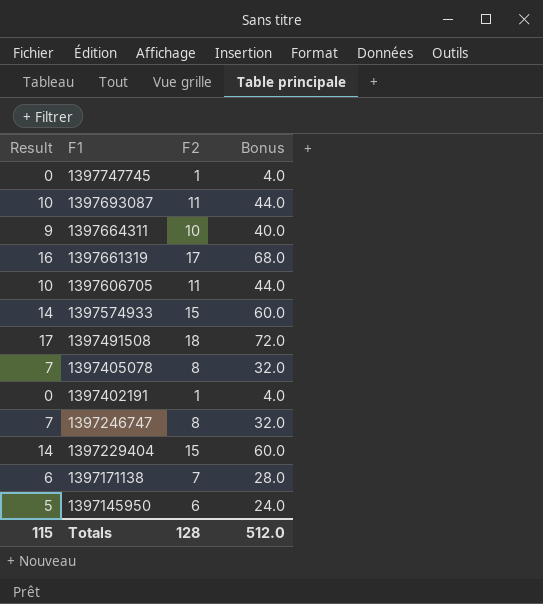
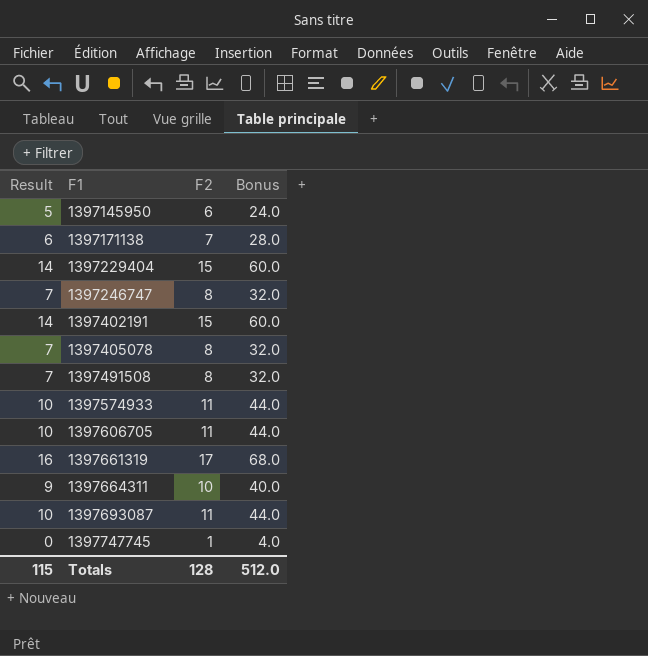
row order: F1 descending -> F1 ascending
1397402191 | Result: 0 -> 14
1397402191 | F2: 1 -> 15
1397402191 | Bonus: 4.0 -> 60.0
1397491508 | Result: 17 -> 7
1397491508 | F2: 18 -> 8
1397491508 | Bonus: 72.0 -> 32.0
1397574933 | Result: 14 -> 10
1397574933 | F2: 15 -> 11
1397574933 | Bonus: 60.0 -> 44.0

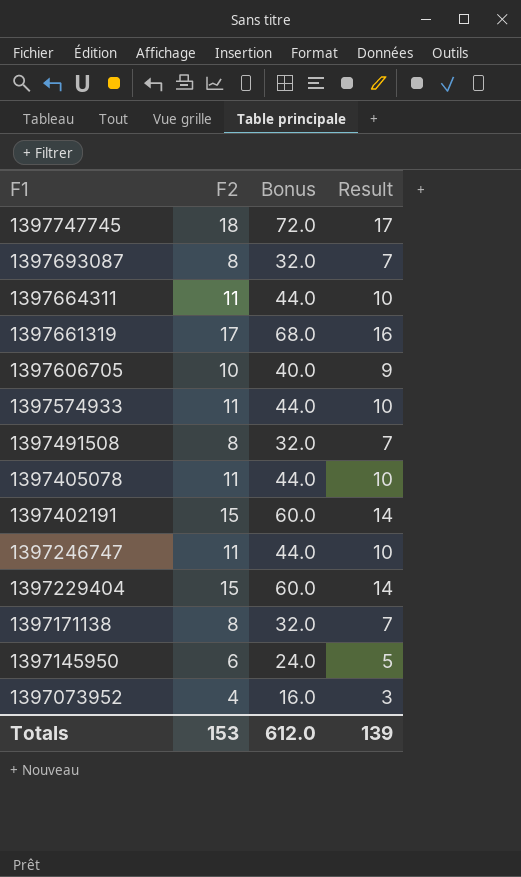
row order: F1 ascending -> F1 descending
column Result | position: 1 -> 4
1397747745 | F2: 1 -> 18
1397747745 | Bonus: 4.0 -> 72.0
1397747745 | Result: 0 -> 17
1397693087 | F2: 11 -> 8
1397693087 | Bonus: 44.0 -> 32.0
1397693087 | Result: 10 -> 7
1397664311 | F2: 10 -> 11
1397664311 | Bonus: 40.0 -> 44.0
1397664311 | Result: 9 -> 10
1397606705 | F2: 11 -> 10
1397606705 | Bonus: 44.0 -> 40.0
1397606705 | Result: 10 -> 9
1397405078 | F2: 8 -> 11
1397405078 | Bonus: 32.0 -> 44.0
1397405078 | Result: 7 -> 10
1397246747 | F2: 8 -> 11
1397246747 | Bonus: 32.0 -> 44.0
1397246747 | Result: 7 -> 10
1397171138 | F2: 7 -> 8
1397171138 | Bonus: 28.0 -> 32.0
1397171138 | Result: 6 -> 7
row 1397073952: none -> 4 | 16.0 | 3
Totals | F2: 128 -> 153
Totals | Bonus: 512.0 -> 612.0
Totals | Result: 115 -> 139

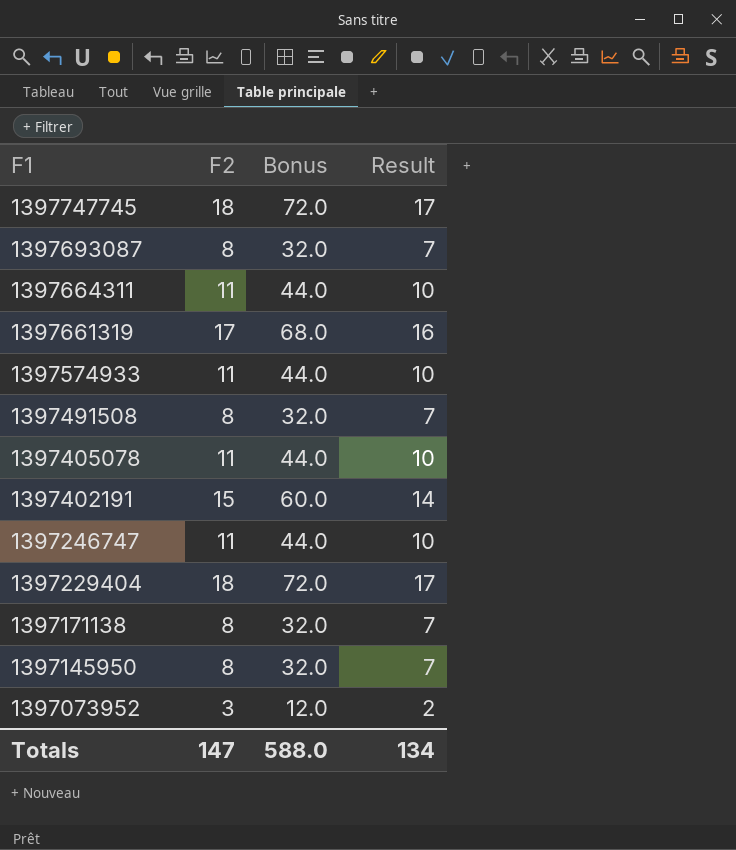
row 1397606705: 10 | 40.0 | 9 -> none
1397229404 | F2: 15 -> 18
1397229404 | Bonus: 60.0 -> 72.0
1397229404 | Result: 14 -> 17
1397145950 | F2: 6 -> 8
1397145950 | Bonus: 24.0 -> 32.0
1397145950 | Result: 5 -> 7
1397073952 | F2: 4 -> 3
1397073952 | Bonus: 16.0 -> 12.0
1397073952 | Result: 3 -> 2
Totals | F2: 153 -> 147
Totals | Bonus: 612.0 -> 588.0
Totals | Result: 139 -> 134

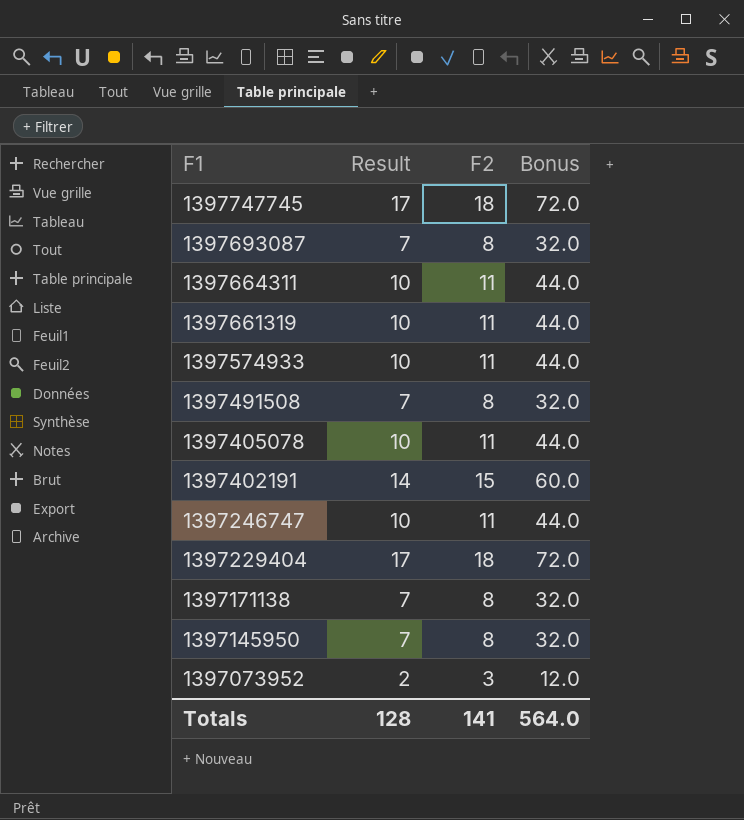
column Result | position: 4 -> 2
1397661319 | Result: 16 -> 10
1397661319 | F2: 17 -> 11
1397661319 | Bonus: 68.0 -> 44.0
Totals | Result: 134 -> 128
Totals | F2: 147 -> 141
Totals | Bonus: 588.0 -> 564.0

